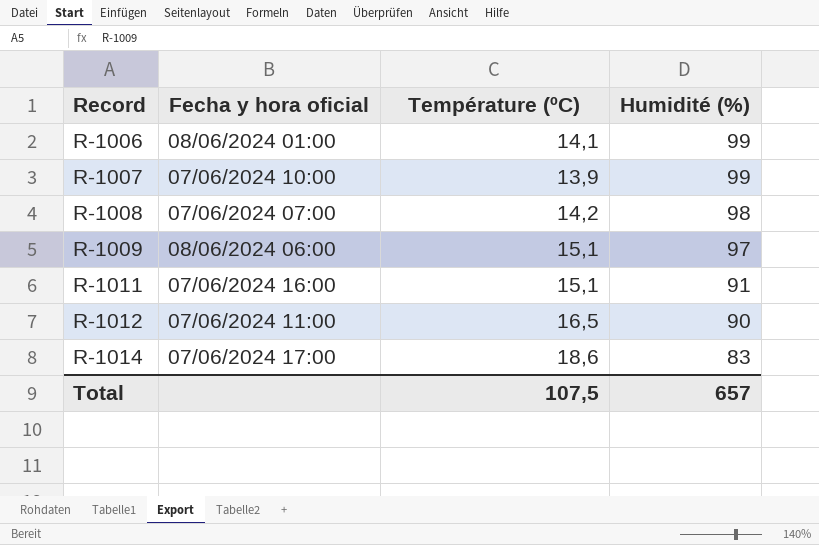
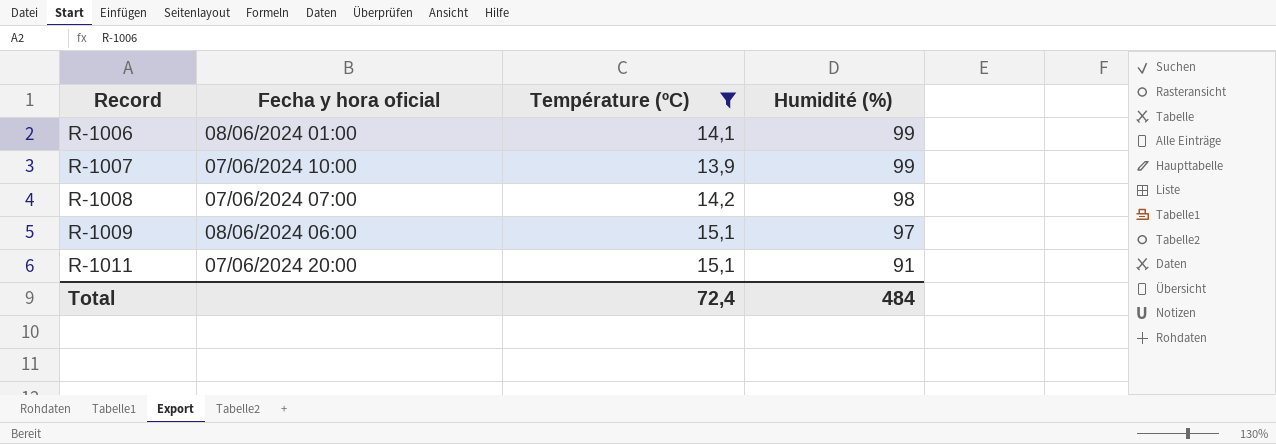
filter: none -> Température (ºC) <= 15,1
R-1011 | Fecha y hora oficial: 07/06/2024 16:00 -> 07/06/2024 20:00
Total | Température (ºC): 107,5 -> 72,4
Total | Humidité (%): 657 -> 484

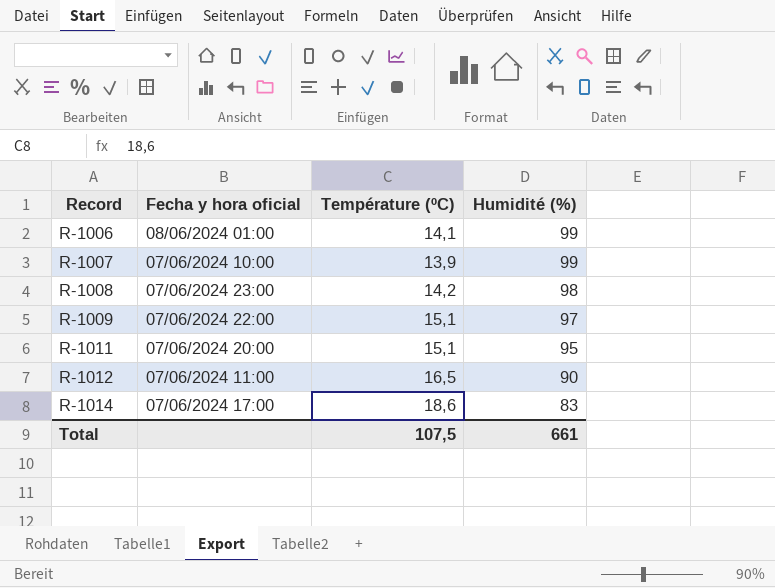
filter: Température (ºC) <= 15,1 -> none
R-1008 | Fecha y hora oficial: 07/06/2024 07:00 -> 07/06/2024 23:00
R-1009 | Fecha y hora oficial: 08/06/2024 06:00 -> 07/06/2024 22:00
R-1011 | Humidité (%): 91 -> 95
Total | Température (ºC): 72,4 -> 107,5
Total | Humidité (%): 484 -> 661

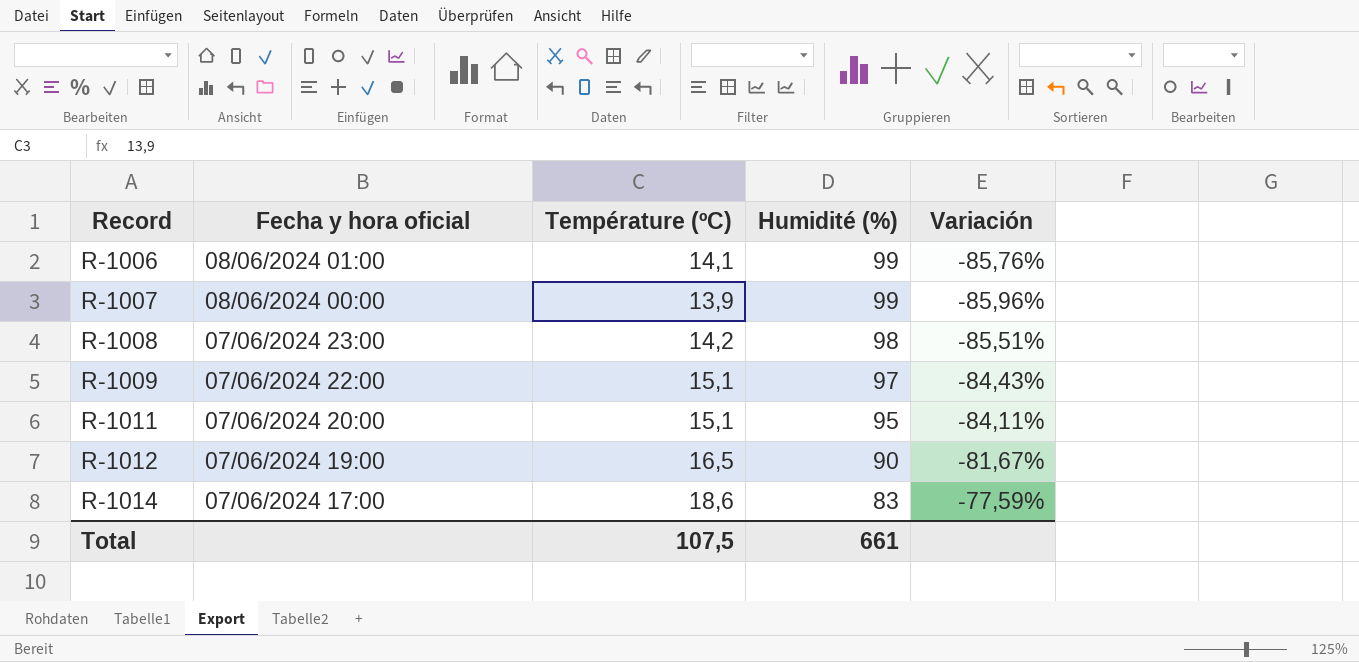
column Variación | formula: none -> ([Température (ºC)] - [Humidité (%)]) / [Humidité (%)]
R-1007 | Fecha y hora oficial: 07/06/2024 10:00 -> 08/06/2024 00:00
R-1012 | Fecha y hora oficial: 07/06/2024 11:00 -> 07/06/2024 19:00

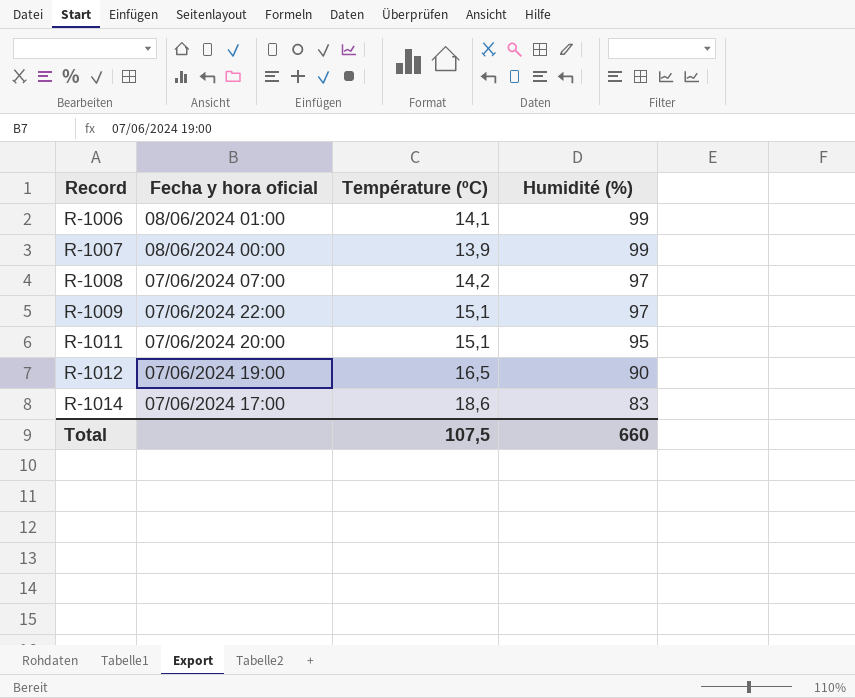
column Variación | formula: ([Température (ºC)] - [Humidité (%)]) / [Humidité (%)] -> none
R-1008 | Fecha y hora oficial: 07/06/2024 23:00 -> 07/06/2024 07:00
R-1008 | Humidité (%): 98 -> 97
Total | Humidité (%): 661 -> 660

